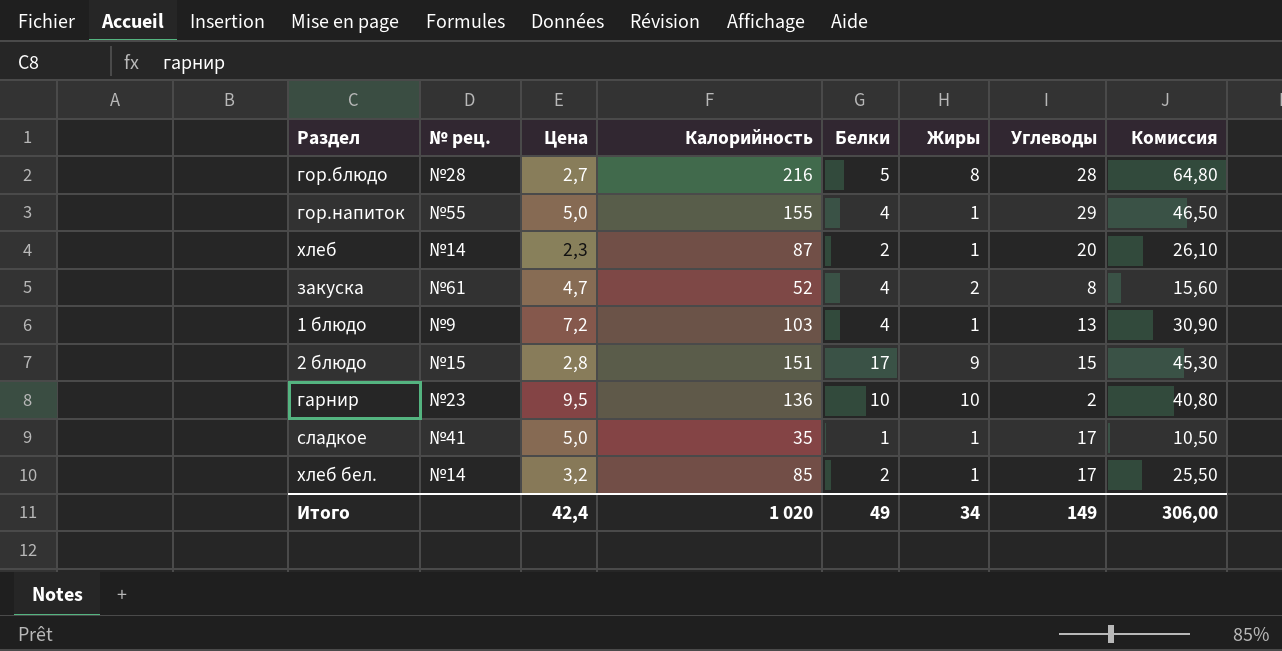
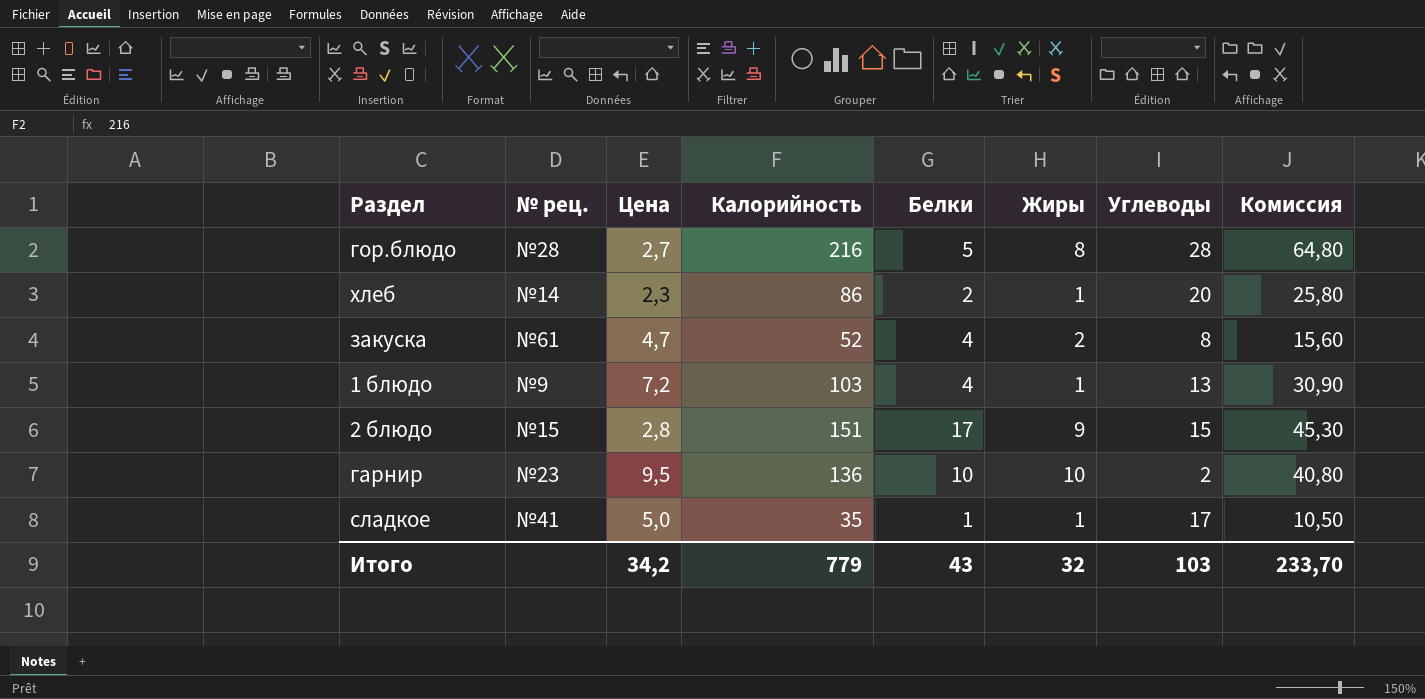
row гор.напиток: №55 | 5,0 | 155 | 4 | 1 | 29 | 46,50 -> none
row хлеб бел.: №14 | 3,2 | 85 | 2 | 1 | 17 | 25,50 -> none
хлеб | Калорийность: 87 -> 86
хлеб | Комиссия: 26,10 -> 25,80
Итого | Цена: 42,4 -> 34,2
Итого | Калорийность: 1 020 -> 779
Итого | Белки: 49 -> 43
Итого | Жиры: 34 -> 32
Итого | Углеводы: 149 -> 103
Итого | Комиссия: 306,00 -> 233,70

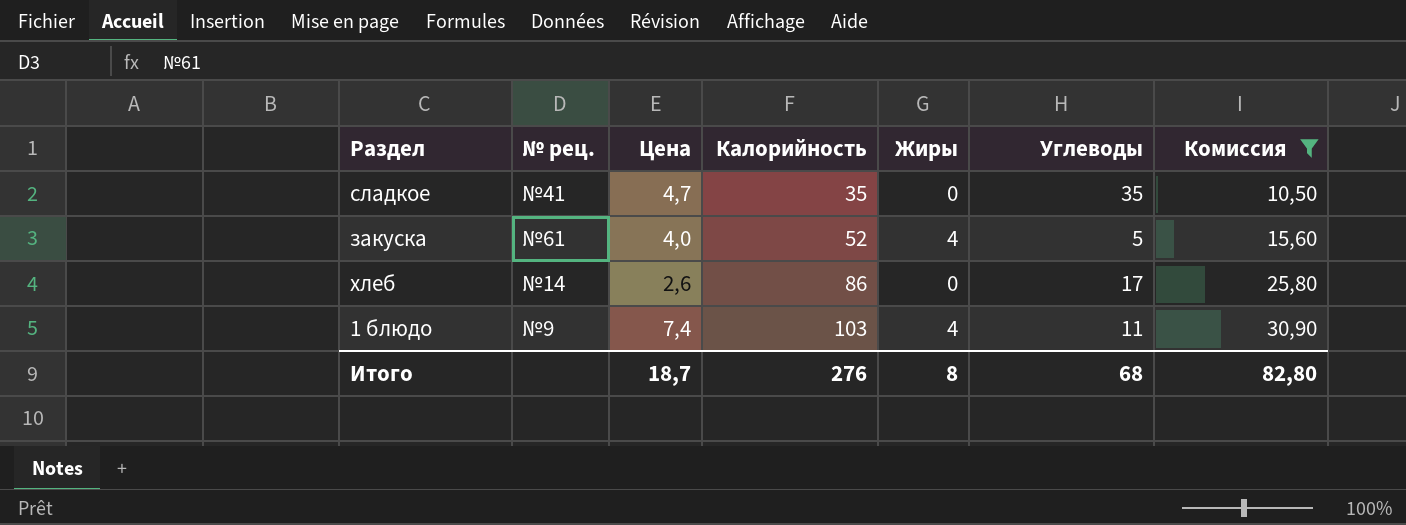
filter: none -> Комиссия <= 30,90
row order: none -> Калорийность ascending
column Белки | position: 5 -> none
сладкое | Цена: 5,0 -> 4,7
сладкое | Жиры: 1 -> 0
сладкое | Углеводы: 17 -> 35
закуска | Цена: 4,7 -> 4,0
закуска | Жиры: 2 -> 4
закуска | Углеводы: 8 -> 5
хлеб | Цена: 2,3 -> 2,6
хлеб | Жиры: 1 -> 0
хлеб | Углеводы: 20 -> 17
1 блюдо | Цена: 7,2 -> 7,4
1 блюдо | Жиры: 1 -> 4
1 блюдо | Углеводы: 13 -> 11
Итого | Цена: 34,2 -> 18,7
Итого | Калорийность: 779 -> 276
Итого | Жиры: 32 -> 8
Итого | Углеводы: 103 -> 68
Итого | Комиссия: 233,70 -> 82,80

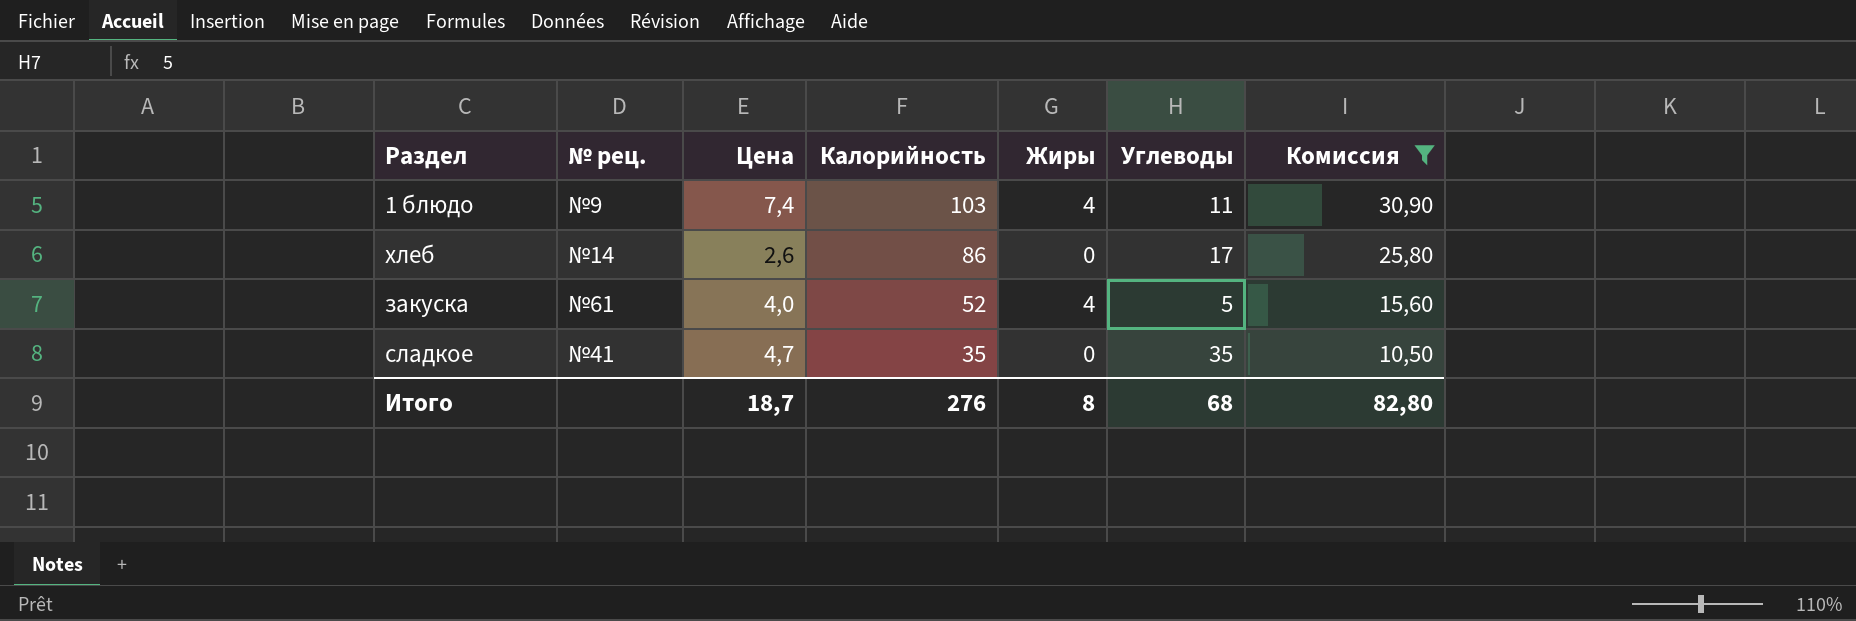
row order: Калорийность ascending -> Калорийность descending

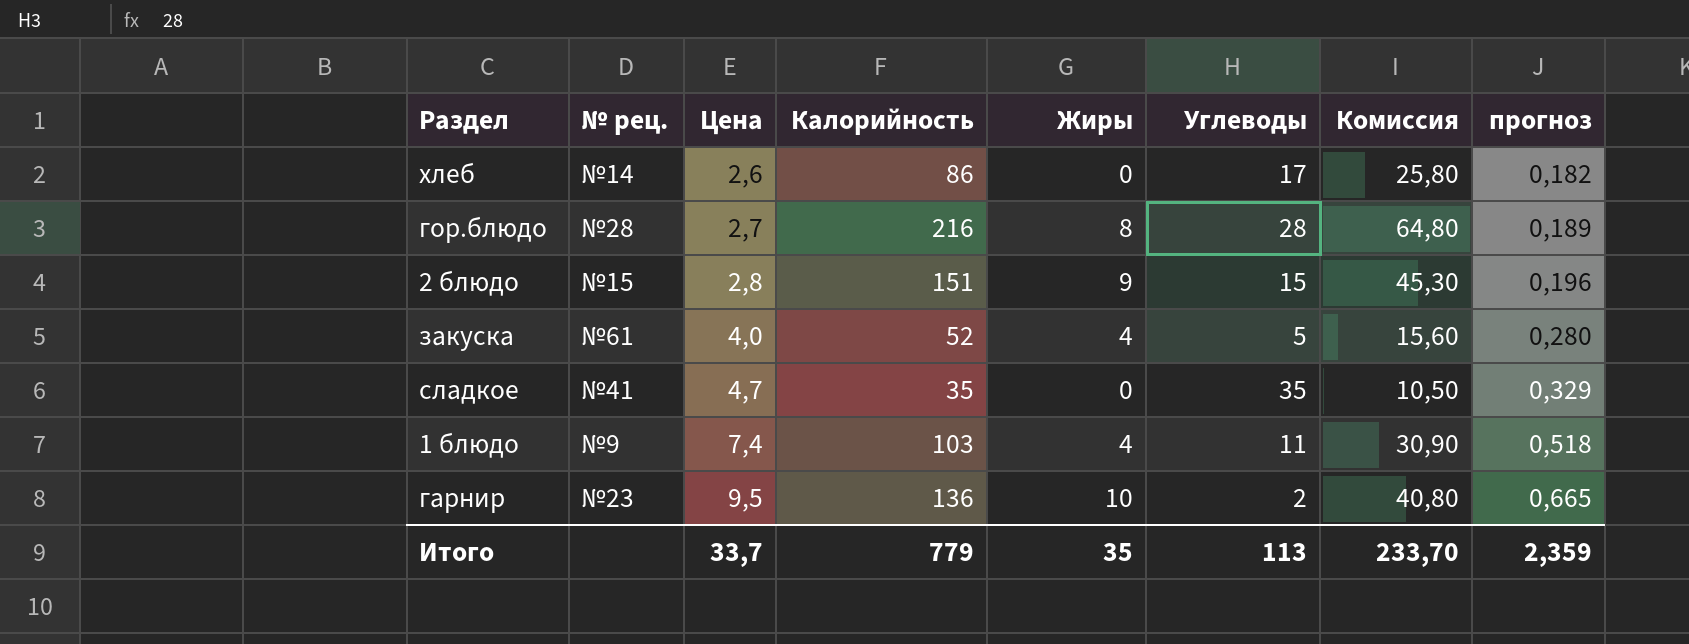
filter: Комиссия <= 30,90 -> none
row order: Калорийность descending -> Цена ascending
column прогноз | formula: none -> [Цена] * 0,07
Итого | Цена: 18,7 -> 33,7
Итого | Калорийность: 276 -> 779
Итого | Жиры: 8 -> 35
Итого | Углеводы: 68 -> 113
Итого | Комиссия: 82,80 -> 233,70

